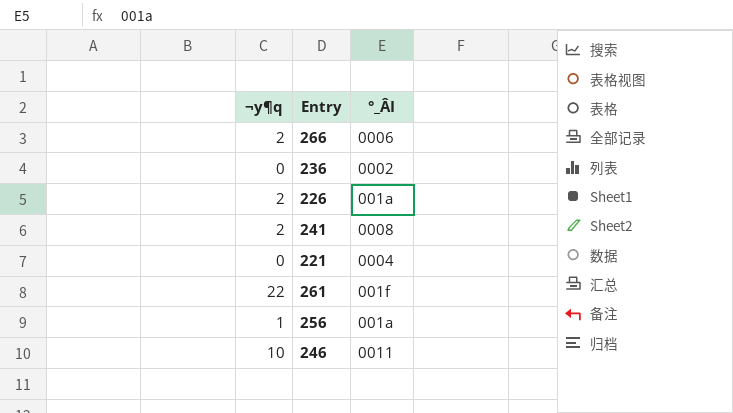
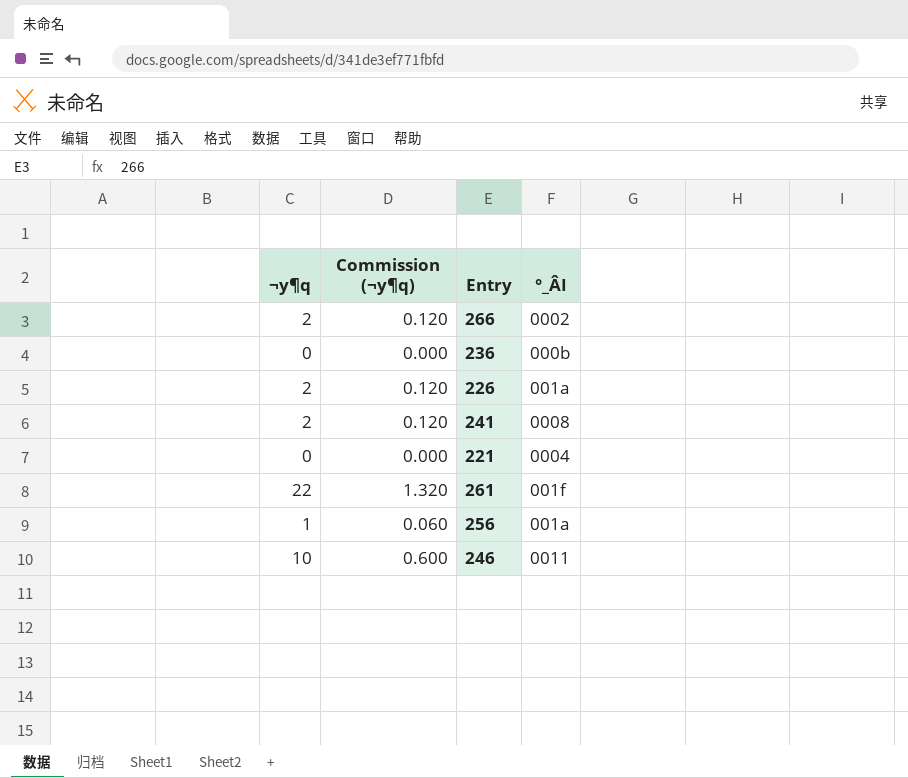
column Commission (¬y¶q) | formula: none -> [¬y¶q] * 0.06
266 | °_ÂI: 0006 -> 0002
236 | °_ÂI: 0002 -> 000b

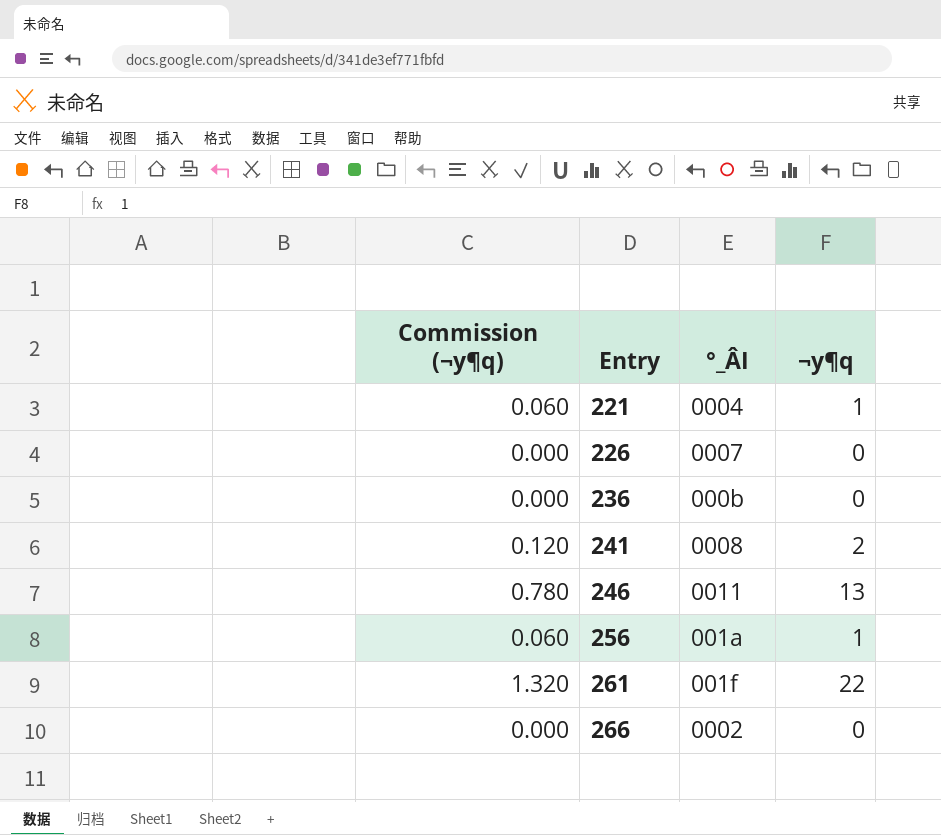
row order: none -> Entry ascending
column ¬y¶q | position: 1 -> 4
221 | Commission (¬y¶q): 0.000 -> 0.060
221 | ¬y¶q: 0 -> 1
226 | Commission (¬y¶q): 0.120 -> 0.000
226 | °_ÂI: 001a -> 0007
226 | ¬y¶q: 2 -> 0
246 | Commission (¬y¶q): 0.600 -> 0.780
246 | ¬y¶q: 10 -> 13
266 | Commission (¬y¶q): 0.120 -> 0.000
266 | ¬y¶q: 2 -> 0

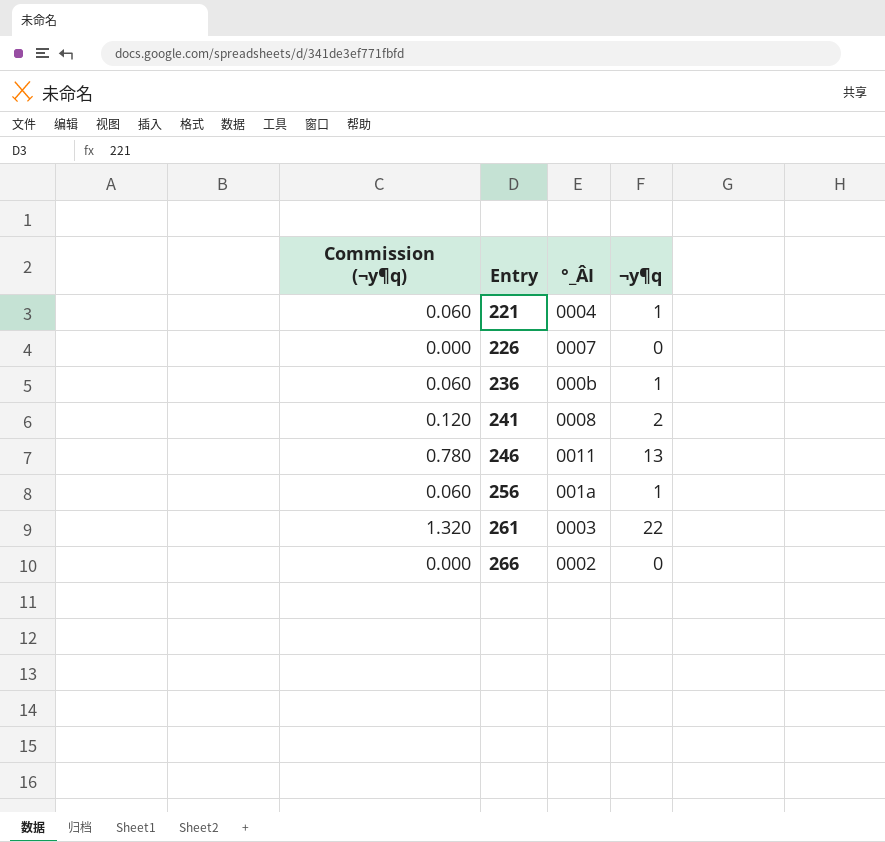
236 | Commission (¬y¶q): 0.000 -> 0.060
236 | ¬y¶q: 0 -> 1
261 | °_ÂI: 001f -> 0003

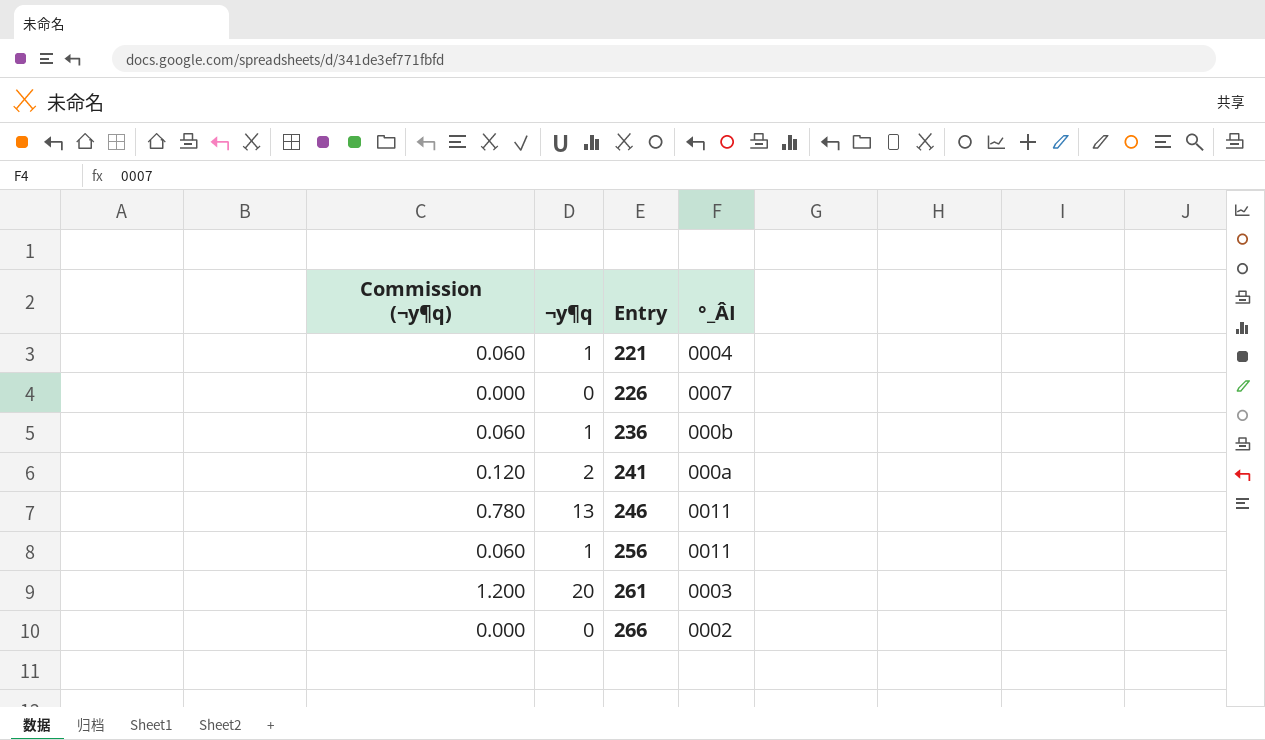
column ¬y¶q | position: 4 -> 2
241 | °_ÂI: 0008 -> 000a
256 | °_ÂI: 001a -> 0011
261 | Commission (¬y¶q): 1.320 -> 1.200
261 | ¬y¶q: 22 -> 20

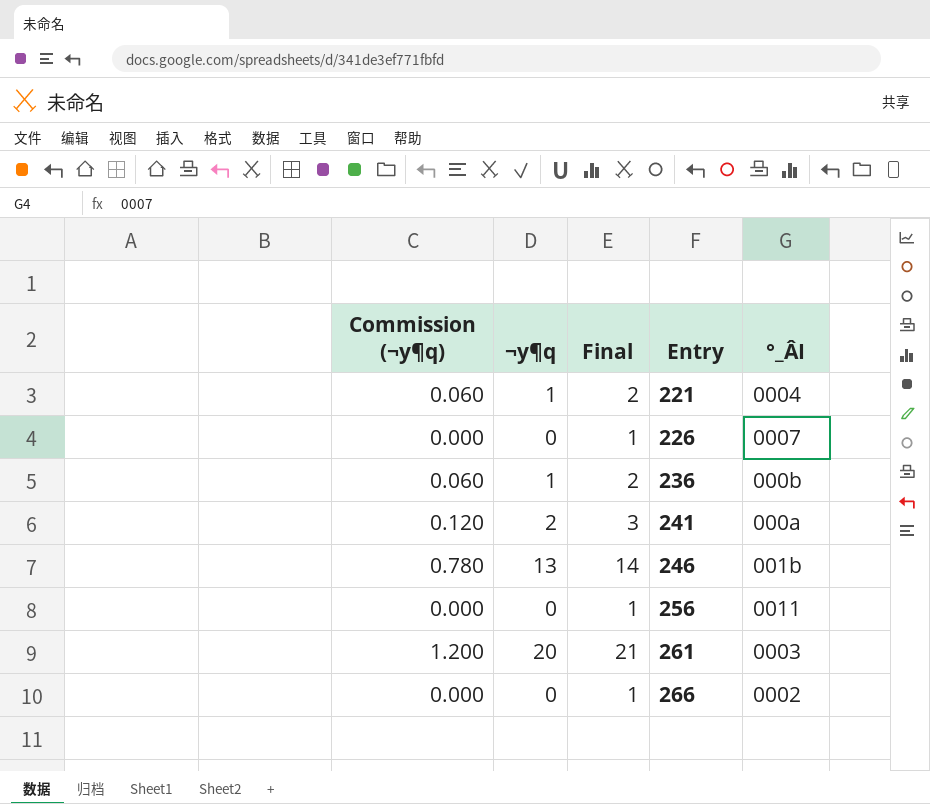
column Final | formula: none -> [¬y¶q] + 1
246 | °_ÂI: 0011 -> 001b
256 | Commission (¬y¶q): 0.060 -> 0.000
256 | ¬y¶q: 1 -> 0

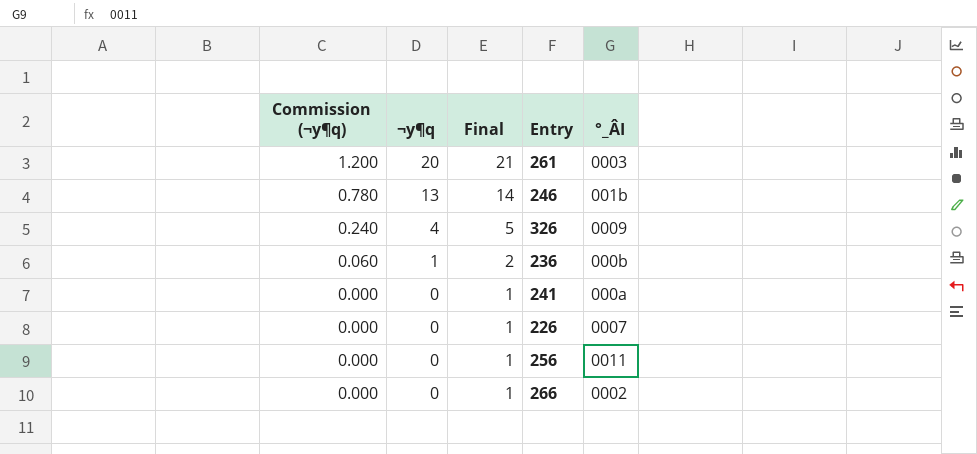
row order: Entry ascending -> Commission (¬y¶q) descending
row 221: 0.060 | 1 | 2 | 0004 -> none
row 326: none -> 0.240 | 4 | 5 | 0009
241 | Commission (¬y¶q): 0.120 -> 0.000
241 | ¬y¶q: 2 -> 0
241 | Final: 3 -> 1

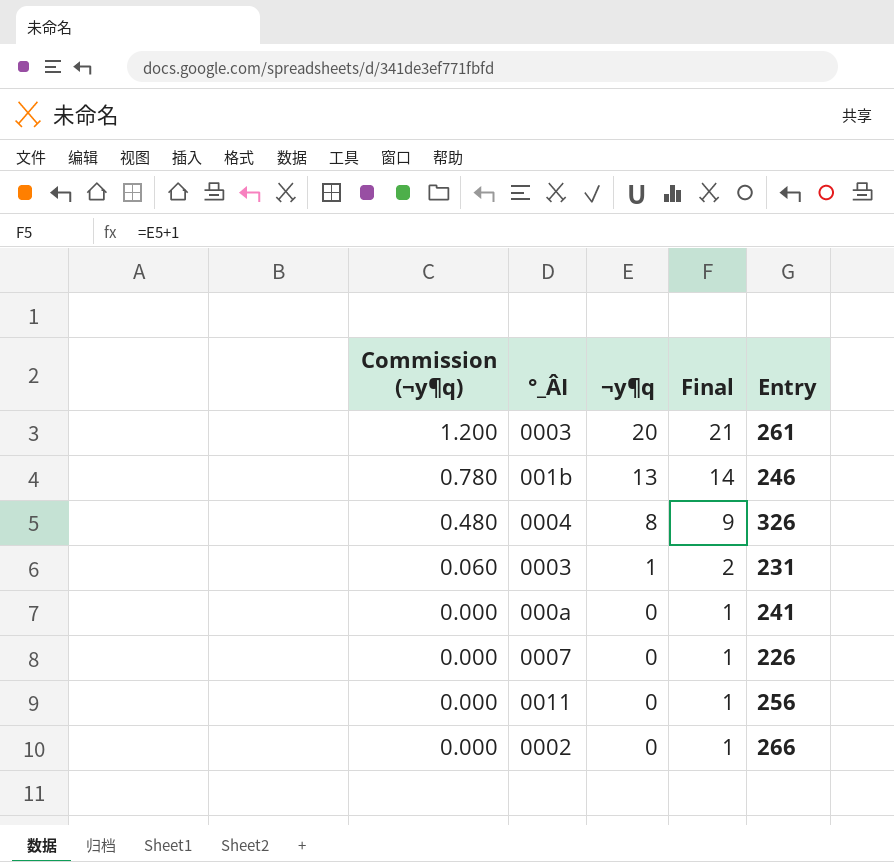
column °_ÂI | position: 5 -> 2
row 236: 0.060 | 1 | 2 | 000b -> none
326 | Commission (¬y¶q): 0.240 -> 0.480
326 | °_ÂI: 0009 -> 0004
326 | ¬y¶q: 4 -> 8
326 | Final: 5 -> 9
row 231: none -> 0.060 | 0003 | 1 | 2

